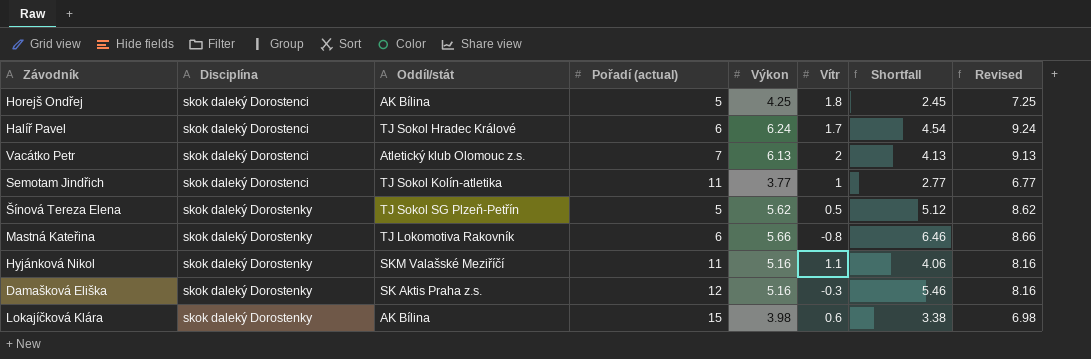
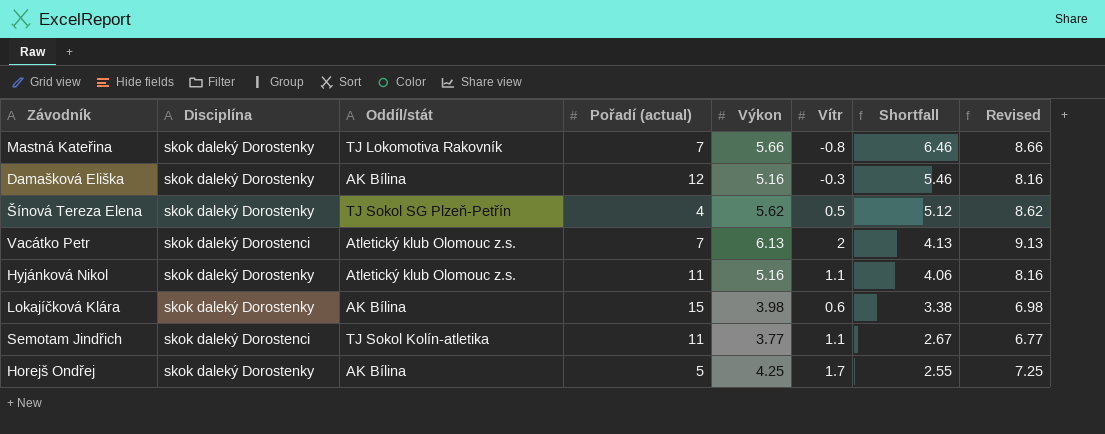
row order: Disciplína ascending -> Shortfall descending
row Halíř Pavel: skok daleký Dorostenci | TJ Sokol Hradec Králové | 6 | 6.24 | 1.7 | 4.54 | 9.24 -> none
Mastná Kateřina | Pořadí (actual): 6 -> 7
Damašková Eliška | Oddíl/stát: SK Aktis Praha z.s. -> AK Bílina
Šínová Tereza Elena | Pořadí (actual): 5 -> 4
Hyjánková Nikol | Oddíl/stát: SKM Valašské Meziříčí -> Atletický klub Olomouc z.s.
Semotam Jindřich | Vítr: 1 -> 1.1
Semotam Jindřich | Shortfall: 2.77 -> 2.67
Horejš Ondřej | Disciplína: skok daleký Dorostenci -> skok daleký Dorostenky
Horejš Ondřej | Vítr: 1.8 -> 1.7
Horejš Ondřej | Shortfall: 2.45 -> 2.55

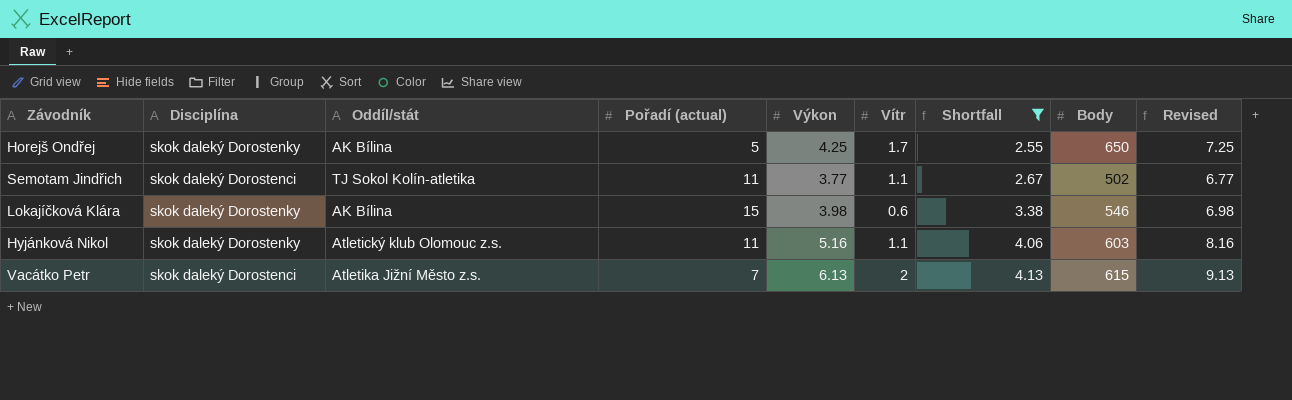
filter: none -> Shortfall <= 4.13
row order: Shortfall descending -> Shortfall ascending
column Body | position: none -> 8
Vacátko Petr | Oddíl/stát: Atletický klub Olomouc z.s. -> Atletika Jižní Město z.s.

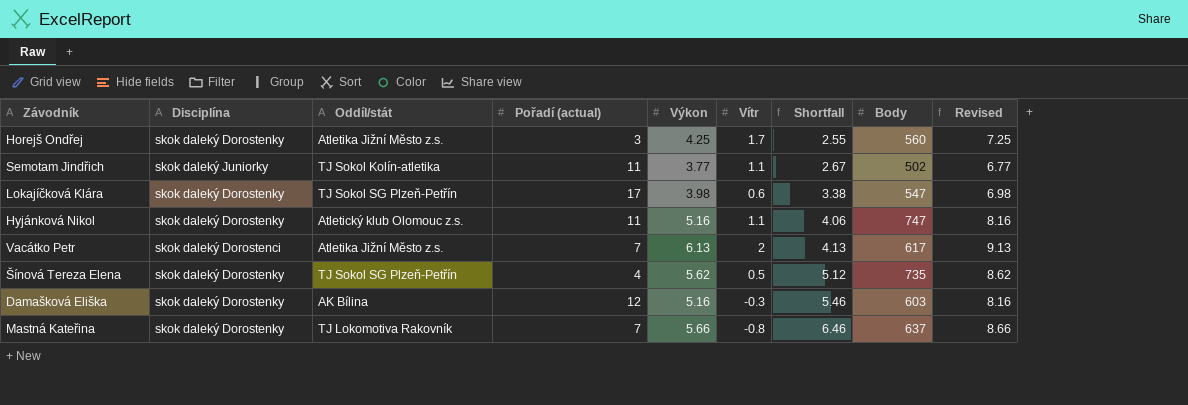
filter: Shortfall <= 4.13 -> none
Horejš Ondřej | Oddíl/stát: AK Bílina -> Atletika Jižní Město z.s.
Horejš Ondřej | Pořadí (actual): 5 -> 3
Horejš Ondřej | Body: 650 -> 560
Semotam Jindřich | Disciplína: skok daleký Dorostenci -> skok daleký Juniorky
Lokajíčková Klára | Oddíl/stát: AK Bílina -> TJ Sokol SG Plzeň-Petřín
Lokajíčková Klára | Pořadí (actual): 15 -> 17
Lokajíčková Klára | Body: 546 -> 547
Hyjánková Nikol | Body: 603 -> 747
Vacátko Petr | Body: 615 -> 617

